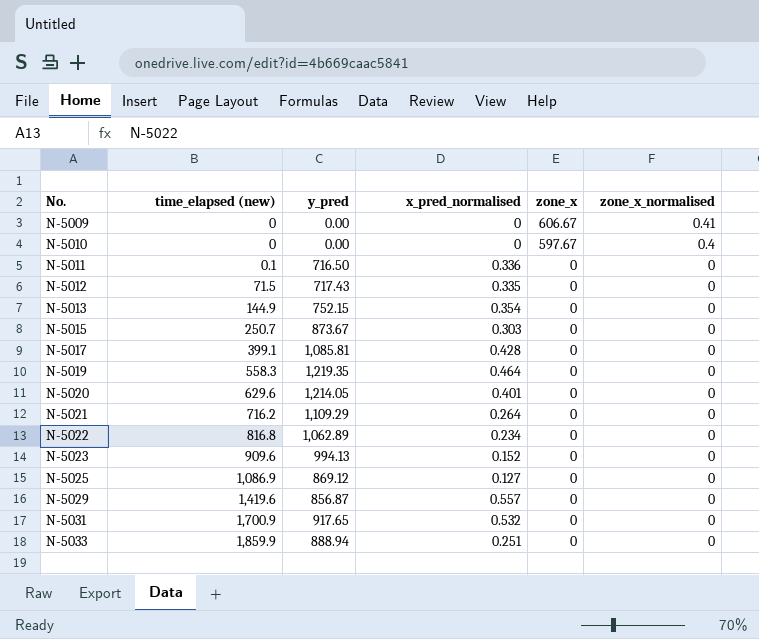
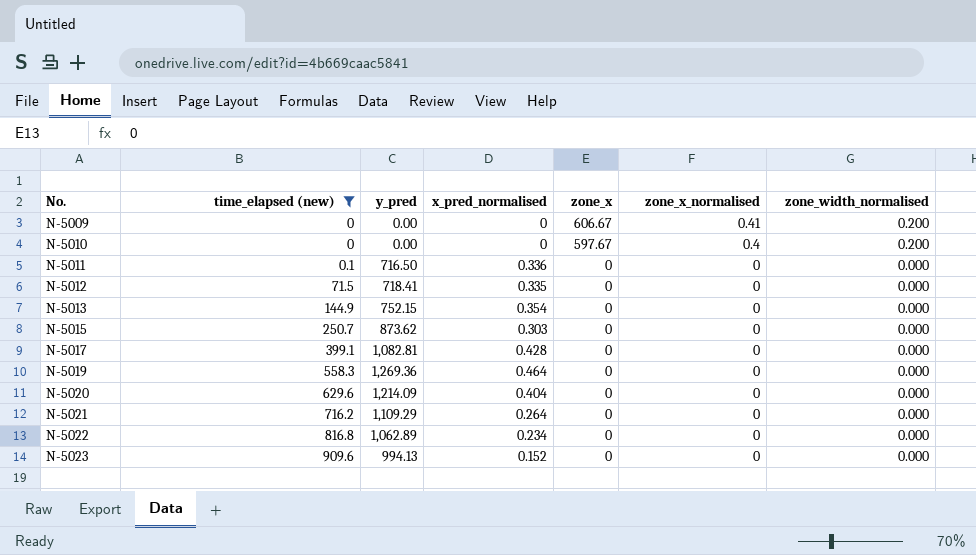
filter: none -> time_elapsed (new) <= 909.6
column zone_width_normalised | position: none -> 7
N-5012 | y_pred: 717.43 -> 718.41
N-5015 | y_pred: 873.67 -> 873.62
N-5017 | y_pred: 1,085.81 -> 1,082.81
N-5019 | y_pred: 1,219.35 -> 1,269.36
N-5020 | y_pred: 1,214.05 -> 1,214.09
N-5020 | x_pred_normalised: 0.401 -> 0.404

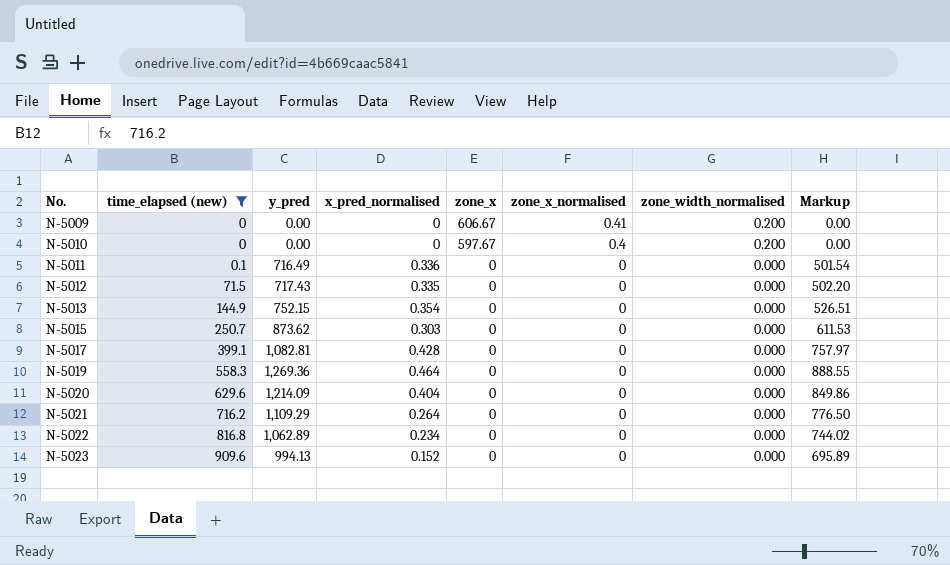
column Markup | formula: none -> [y_pred] * 0.7
N-5011 | y_pred: 716.50 -> 716.49
N-5012 | y_pred: 718.41 -> 717.43

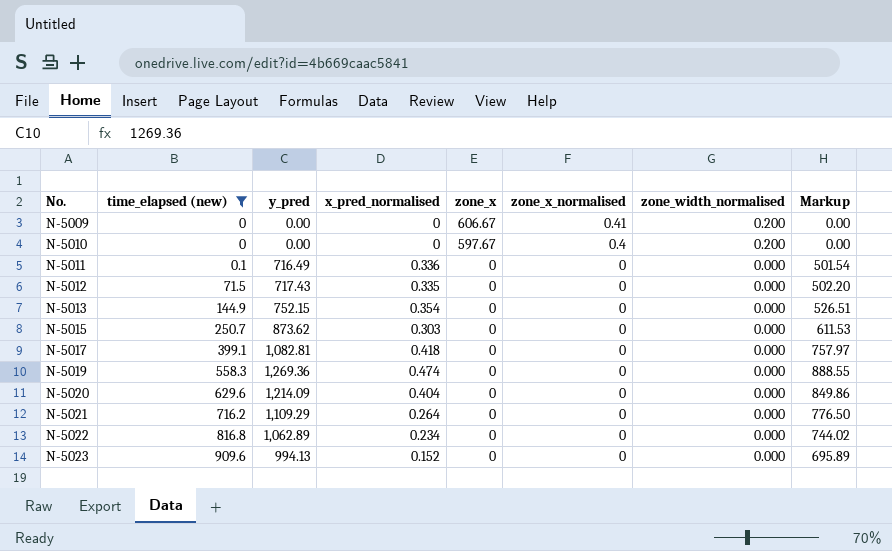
N-5017 | x_pred_normalised: 0.428 -> 0.418
N-5019 | x_pred_normalised: 0.464 -> 0.474

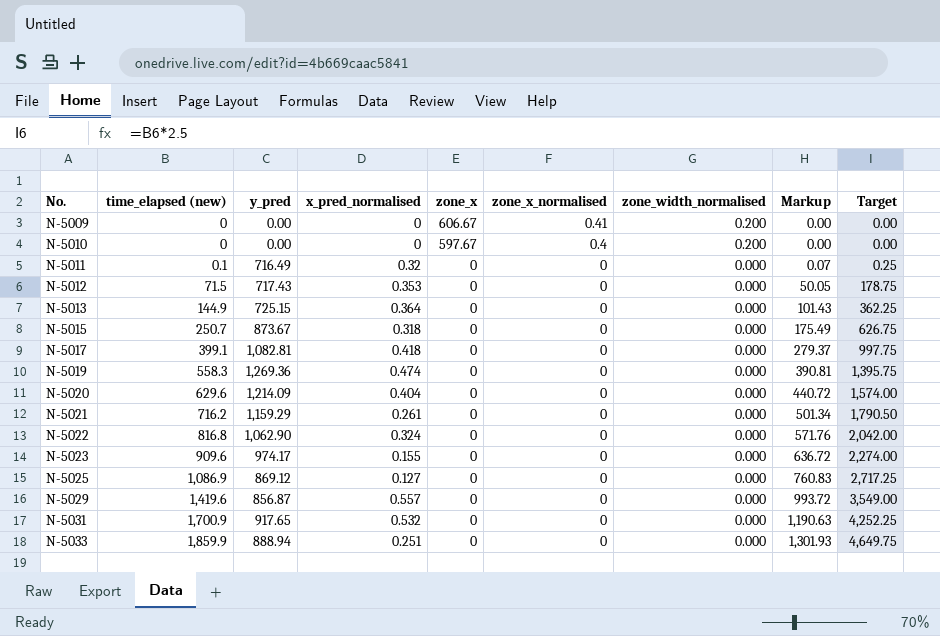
filter: time_elapsed (new) <= 909.6 -> none
column Markup | formula: [y_pred] * 0.7 -> [time_elapsed (new)] * 0.7
column Target | formula: none -> [time_elapsed (new)] * 2.5
N-5011 | x_pred_normalised: 0.336 -> 0.32
N-5012 | x_pred_normalised: 0.335 -> 0.353
N-5013 | y_pred: 752.15 -> 725.15
N-5013 | x_pred_normalised: 0.354 -> 0.364
N-5015 | y_pred: 873.62 -> 873.67
N-5015 | x_pred_normalised: 0.303 -> 0.318
N-5021 | y_pred: 1,109.29 -> 1,159.29
N-5021 | x_pred_normalised: 0.264 -> 0.261
N-5022 | y_pred: 1,062.89 -> 1,062.90
N-5022 | x_pred_normalised: 0.234 -> 0.324
N-5023 | y_pred: 994.13 -> 974.17
N-5023 | x_pred_normalised: 0.152 -> 0.155

